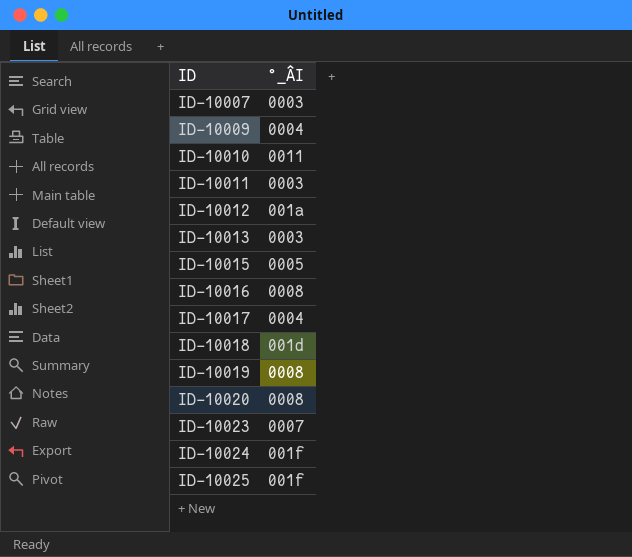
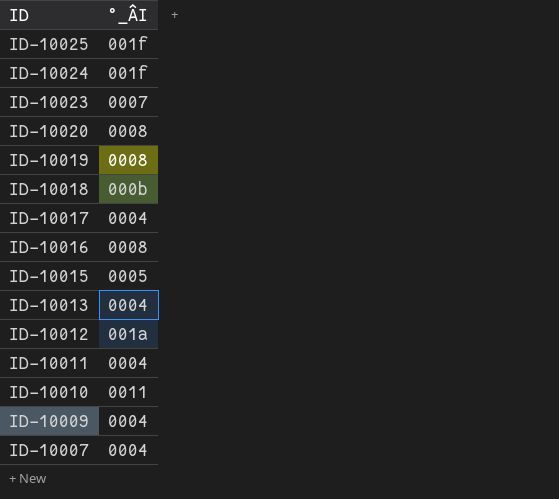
row order: ID ascending -> ID descending
ID-10018 | °_ÂI: 001d -> 000b
ID-10013 | °_ÂI: 0003 -> 0004
ID-10011 | °_ÂI: 0003 -> 0004
ID-10007 | °_ÂI: 0003 -> 0004

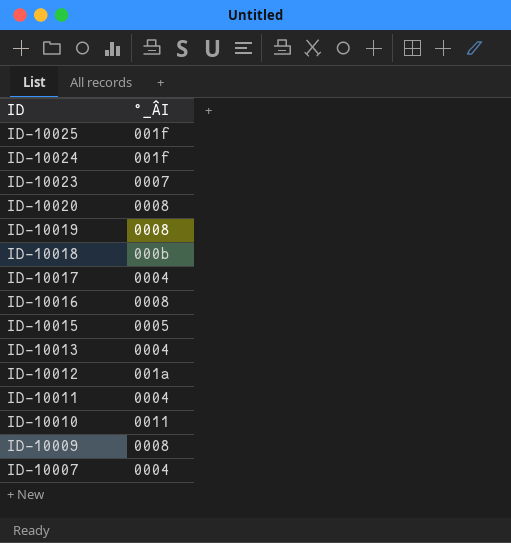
ID-10009 | °_ÂI: 0004 -> 0008

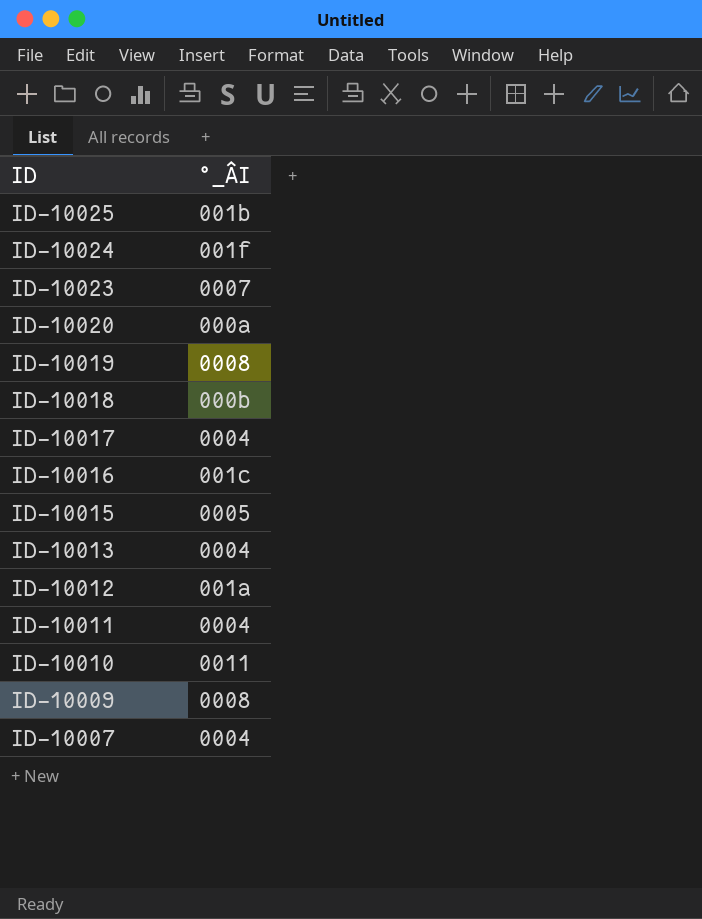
ID-10025 | °_ÂI: 001f -> 001b
ID-10020 | °_ÂI: 0008 -> 000a
ID-10016 | °_ÂI: 0008 -> 001c

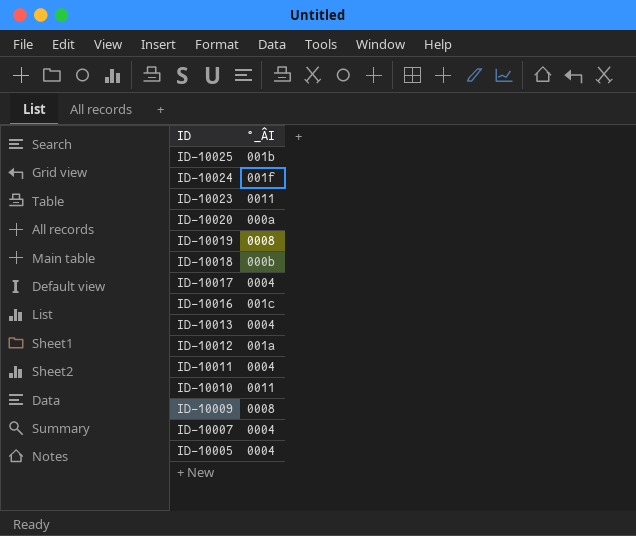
row ID-10015: 0005 -> none
ID-10023 | °_ÂI: 0007 -> 0011
row ID-10005: none -> 0004

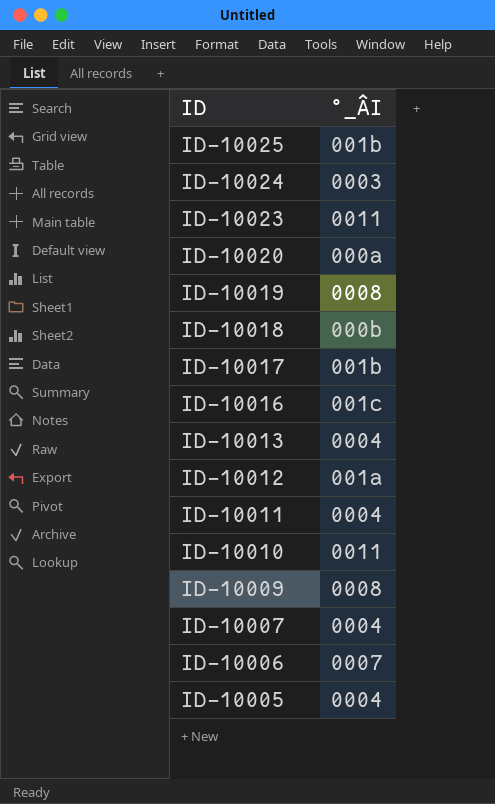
ID-10024 | °_ÂI: 001f -> 0003
ID-10017 | °_ÂI: 0004 -> 001b
row ID-10006: none -> 0007

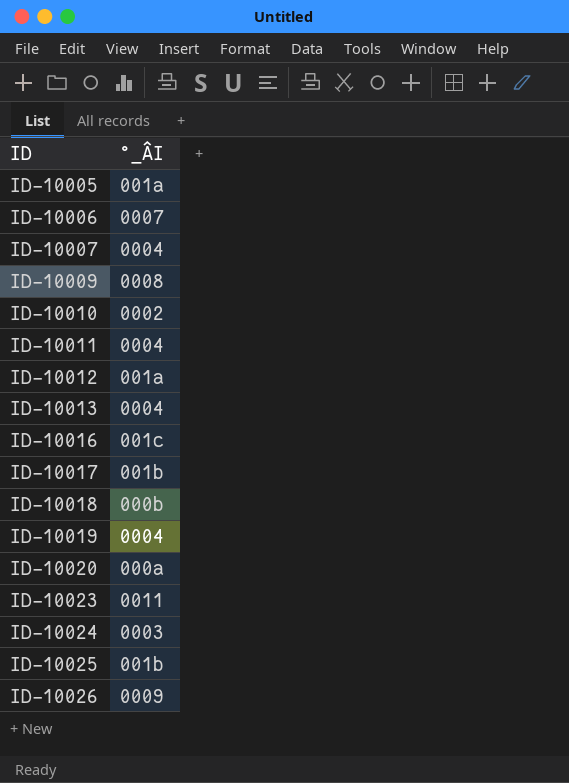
row order: ID descending -> ID ascending
ID-10005 | °_ÂI: 0004 -> 001a
ID-10010 | °_ÂI: 0011 -> 0002
ID-10019 | °_ÂI: 0008 -> 0004
row ID-10026: none -> 0009

